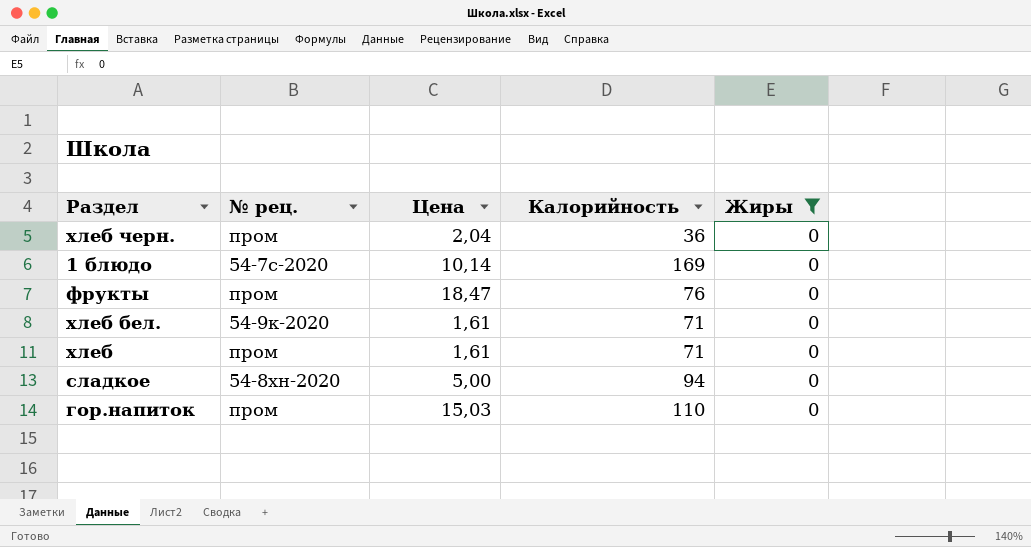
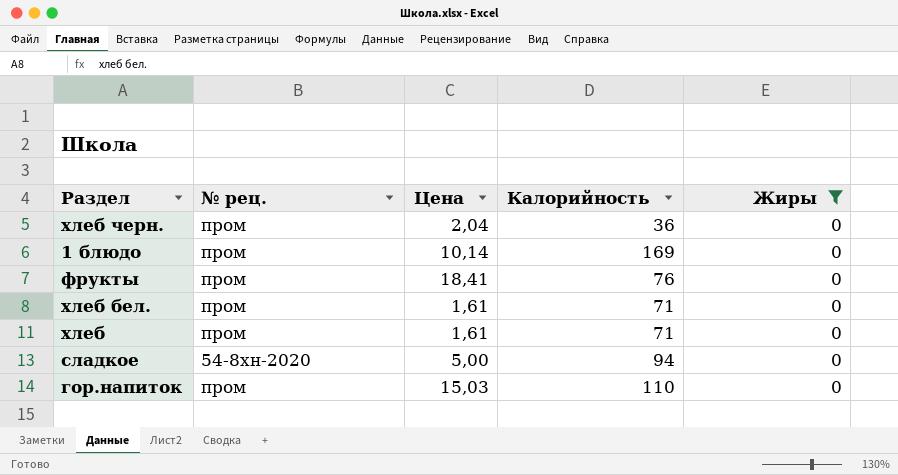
1 блюдо | № рец.: 54-7с-2020 -> пром
фрукты | Цена: 18,47 -> 18,41
хлеб бел. | № рец.: 54-9к-2020 -> пром

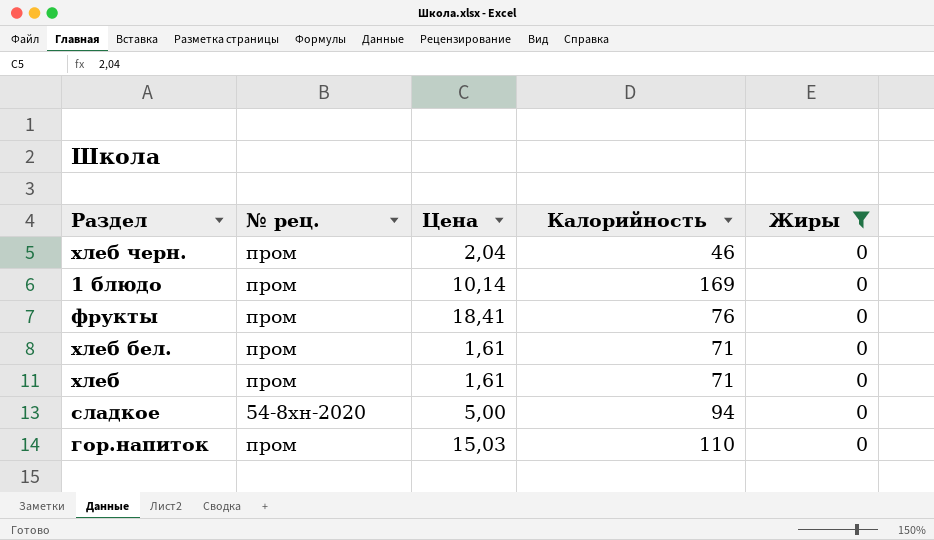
хлеб черн. | Калорийность: 36 -> 46

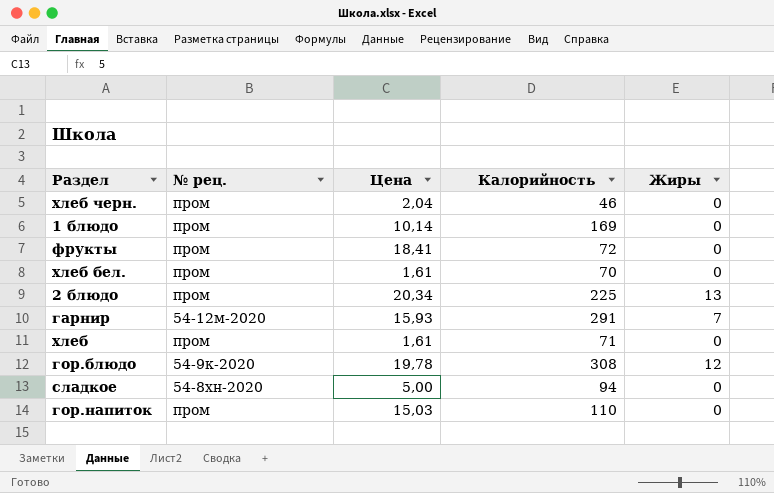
filter: Жиры = 0 -> none
фрукты | Калорийность: 76 -> 72
хлеб бел. | Калорийность: 71 -> 70

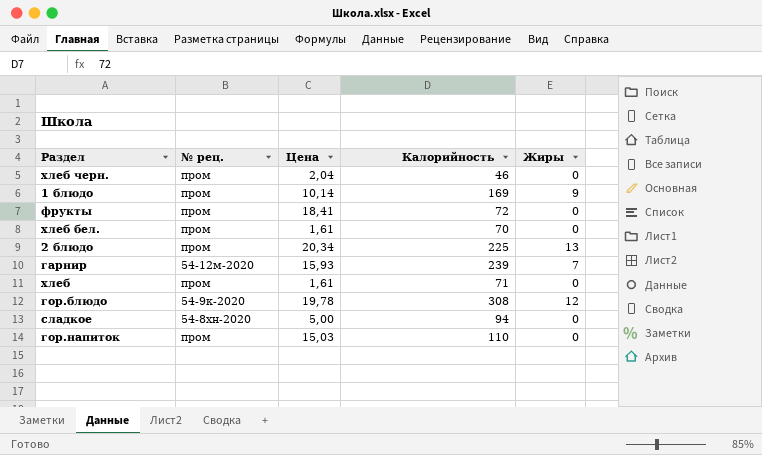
1 блюдо | Жиры: 0 -> 9
гарнир | Калорийность: 291 -> 239

